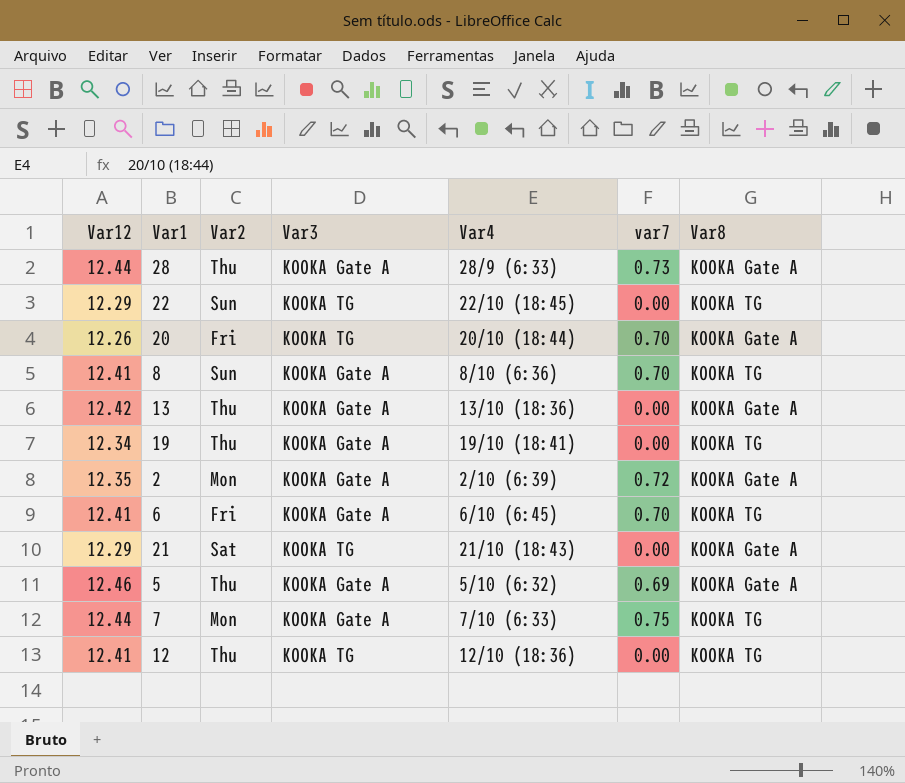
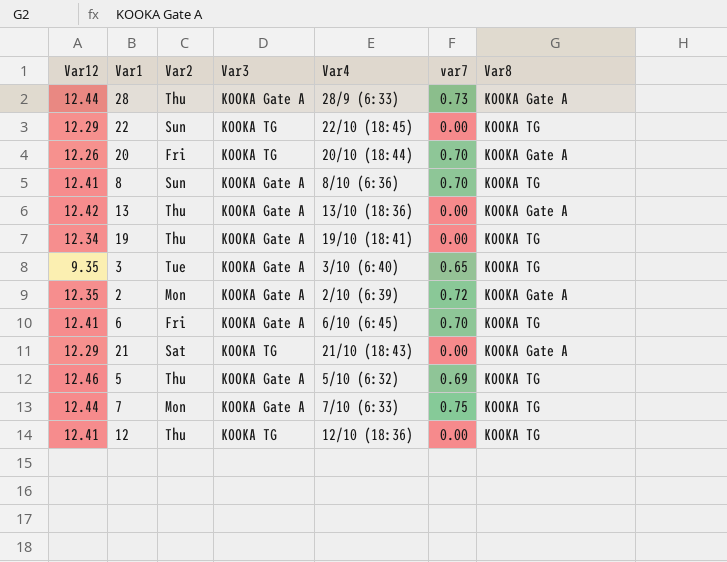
row 3: none -> 9.35 | Tue | KOOKA Gate A | 3/10 (6:40) | 0.65 | KOOKA TG
5 | Var8: KOOKA Gate A -> KOOKA TG

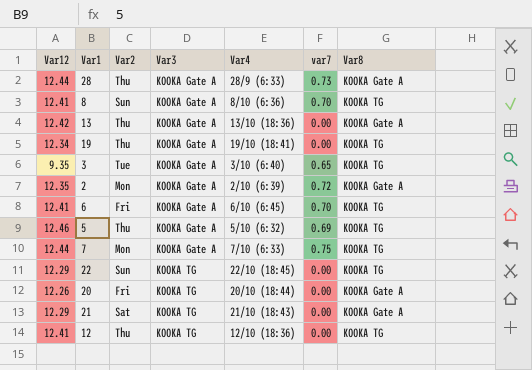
row order: none -> Var3 ascending
20 | var7: 0.70 -> 0.00

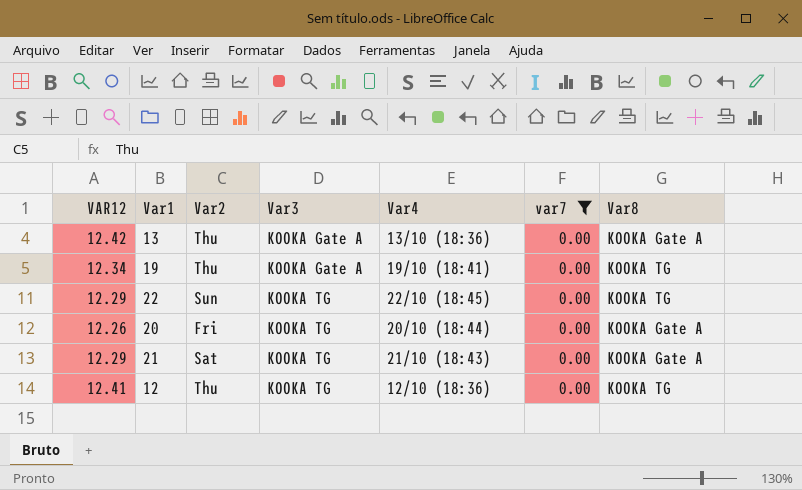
filter: none -> var7 = 0.00
column name: Var12 -> VAR12

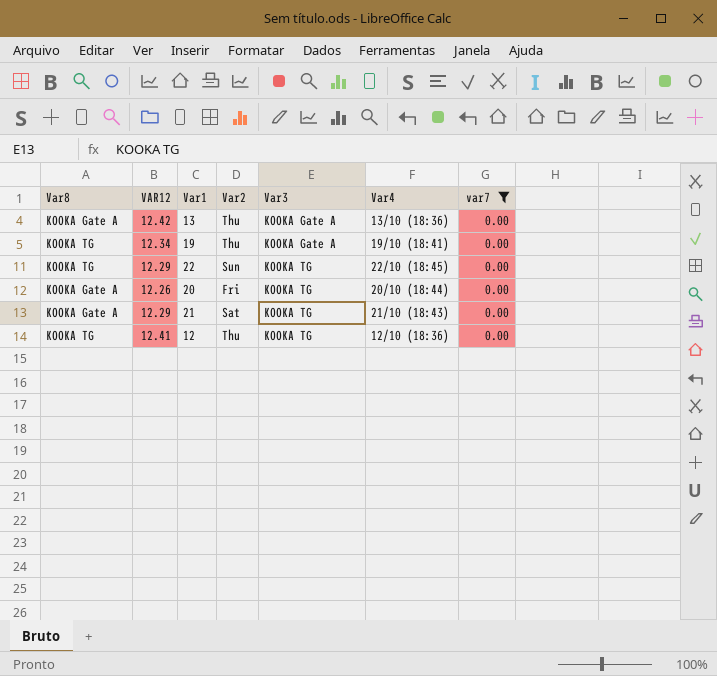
column Var8 | position: 7 -> 1

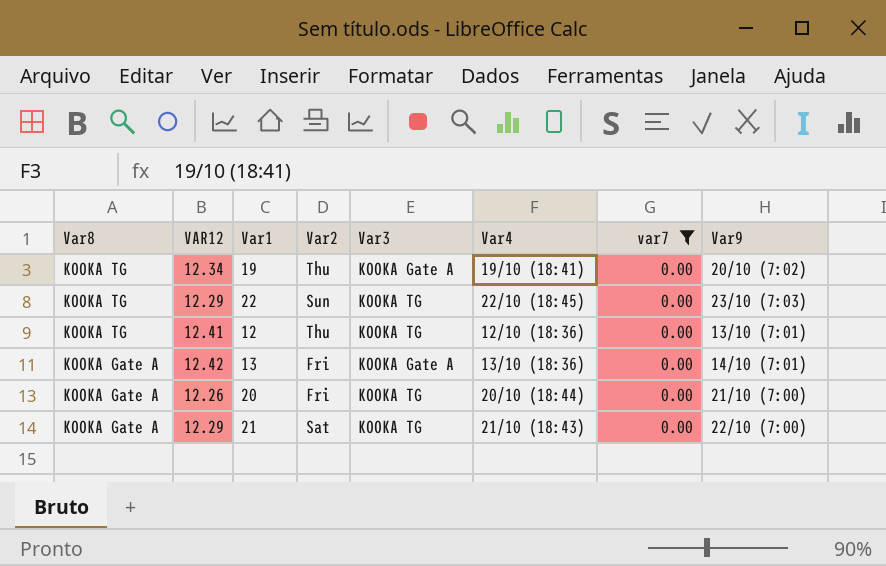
row order: Var3 ascending -> Var8 descending
column Var9 | position: none -> 8
13 | Var2: Thu -> Fri

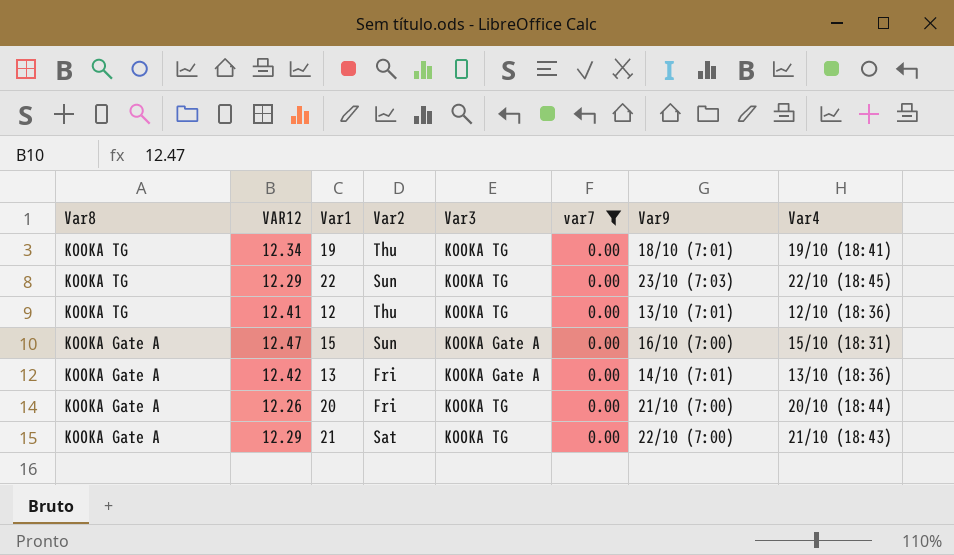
column Var4 | position: 6 -> 8
19 | Var3: KOOKA Gate A -> KOOKA TG
19 | Var9: 20/10 (7:02) -> 18/10 (7:01)
row 15: none -> KOOKA Gate A | 12.47 | Sun | KOOKA Gate A | 0.00 | 16/10 (7:00) | 15/10 (18:31)

